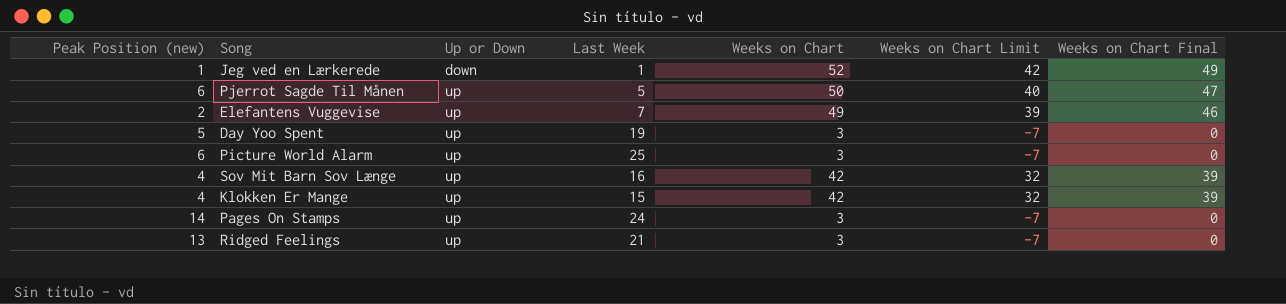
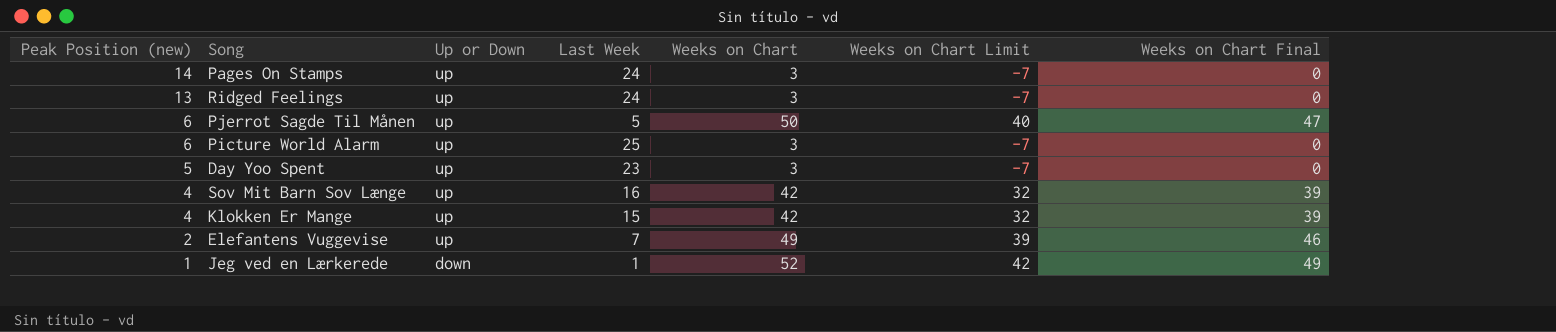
row order: Up or Down ascending -> Peak Position (new) descending
Ridged Feelings | Last Week: 21 -> 24
Day Yoo Spent | Last Week: 19 -> 23

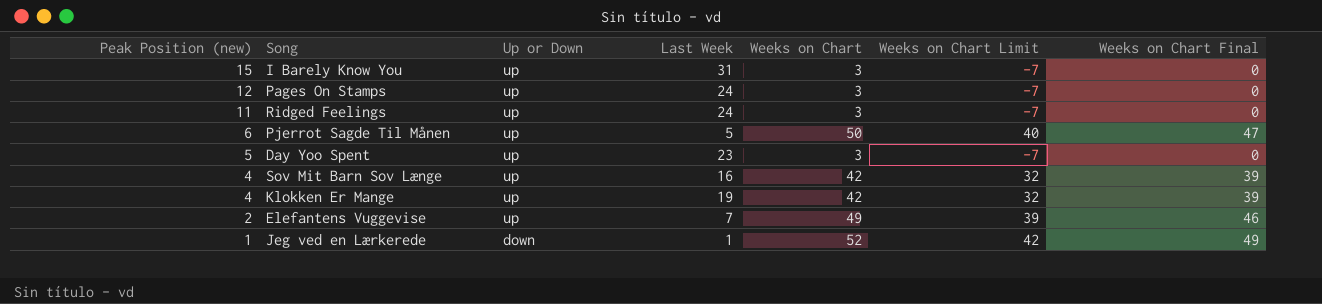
row Picture World Alarm: 6 | up | 25 | 3 | -7 | 0 -> none
row I Barely Know You: none -> 15 | up | 31 | 3 | -7 | 0
Pages On Stamps | Peak Position (new): 14 -> 12
Ridged Feelings | Peak Position (new): 13 -> 11
Klokken Er Mange | Last Week: 15 -> 19

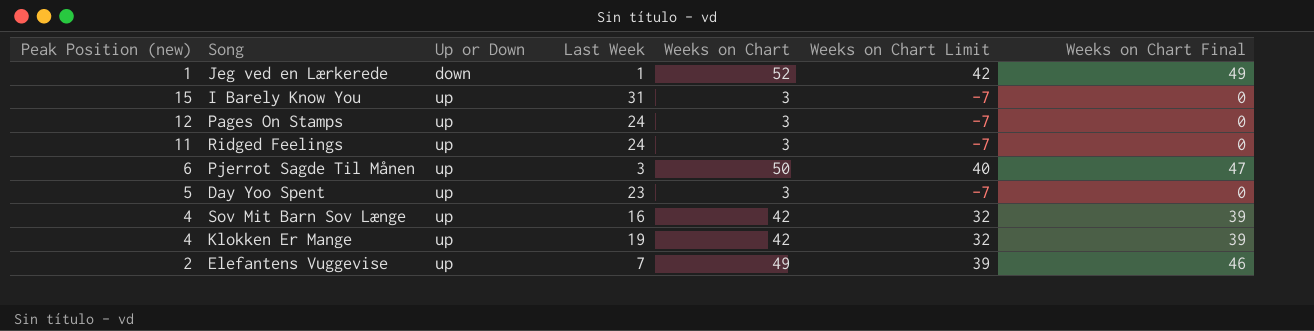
row order: Peak Position (new) descending -> Up or Down ascending
Pjerrot Sagde Til Månen | Last Week: 5 -> 3

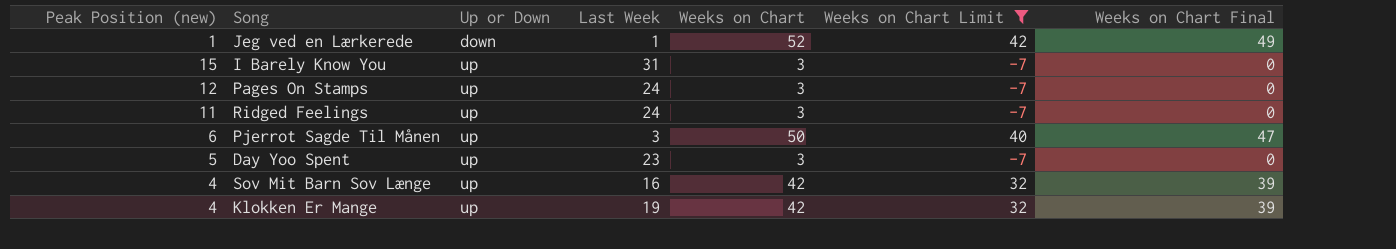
filter: none -> Weeks on Chart Limit != 39

